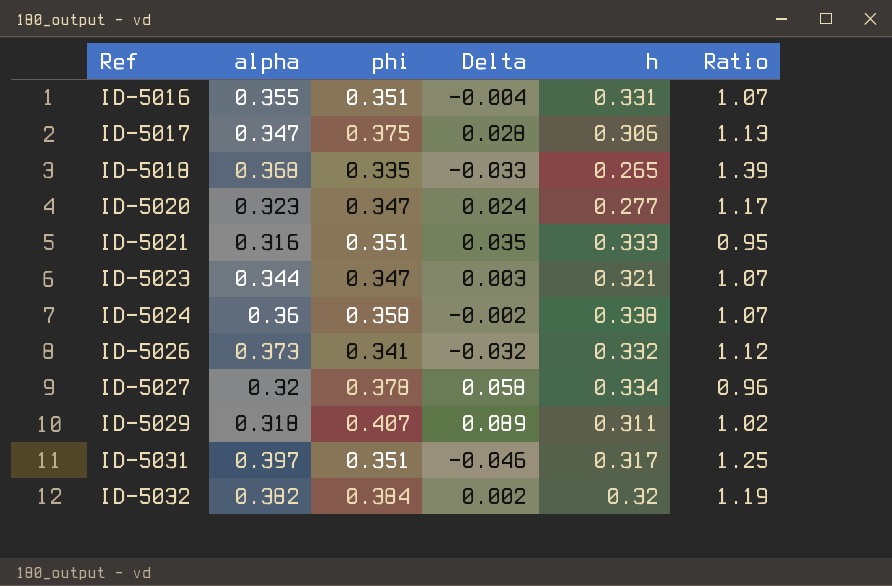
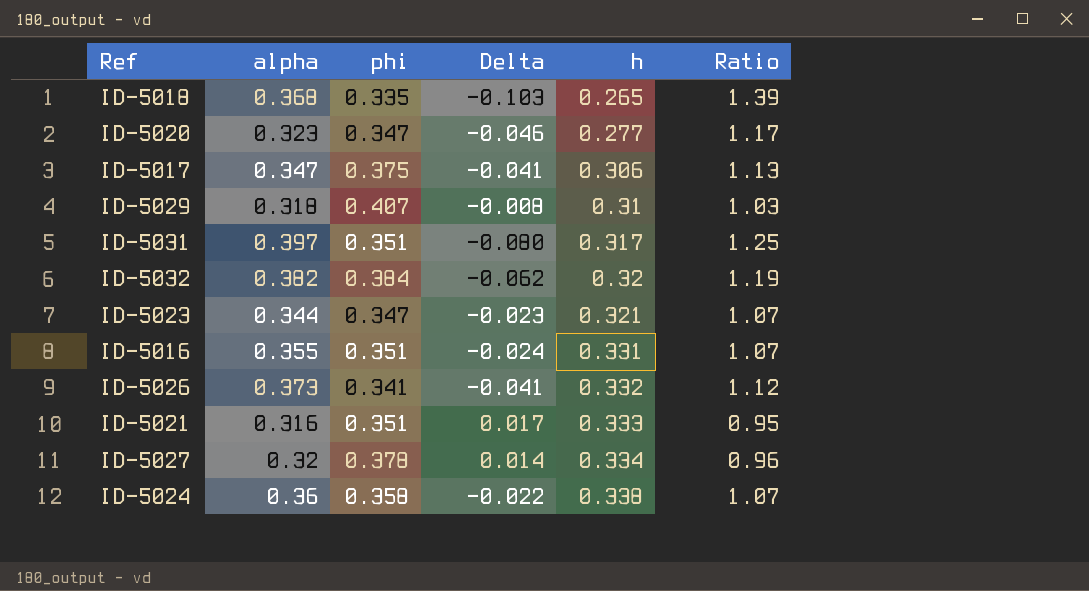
row order: Ref ascending -> h ascending
column Delta | formula: [phi] - [alpha] -> [h] - [alpha]
ID-5029 | h: 0.311 -> 0.31
ID-5029 | Ratio: 1.02 -> 1.03

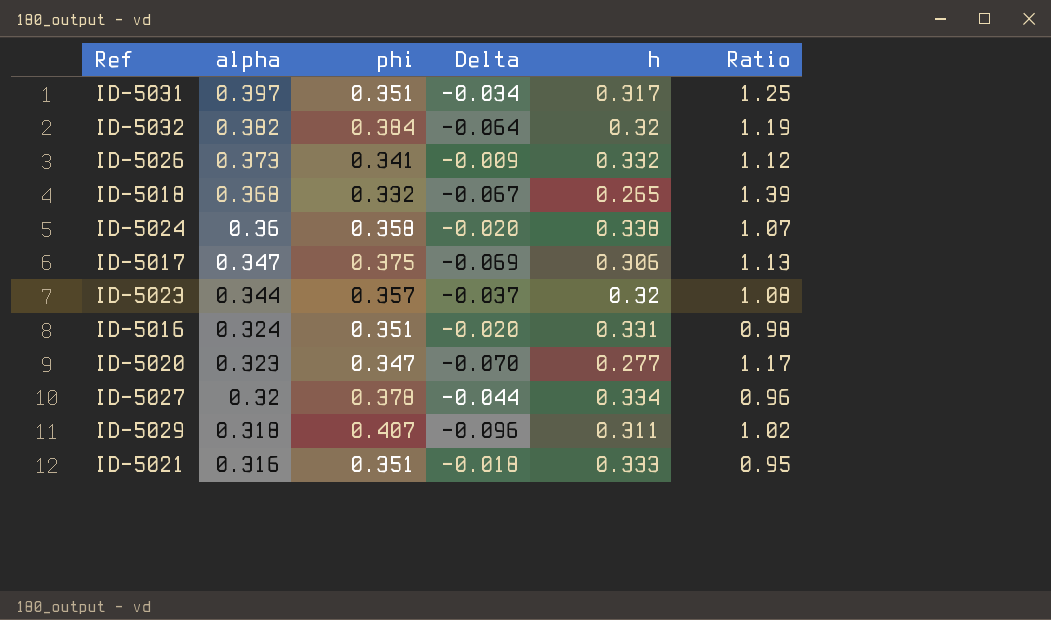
row order: h ascending -> alpha descending
column Delta | formula: [h] - [alpha] -> [h] - [phi]
ID-5018 | phi: 0.335 -> 0.332
ID-5023 | phi: 0.347 -> 0.357
ID-5023 | h: 0.321 -> 0.32
ID-5023 | Ratio: 1.07 -> 1.08
ID-5016 | alpha: 0.355 -> 0.324
ID-5016 | Ratio: 1.07 -> 0.98
ID-5029 | h: 0.31 -> 0.311
ID-5029 | Ratio: 1.03 -> 1.02

